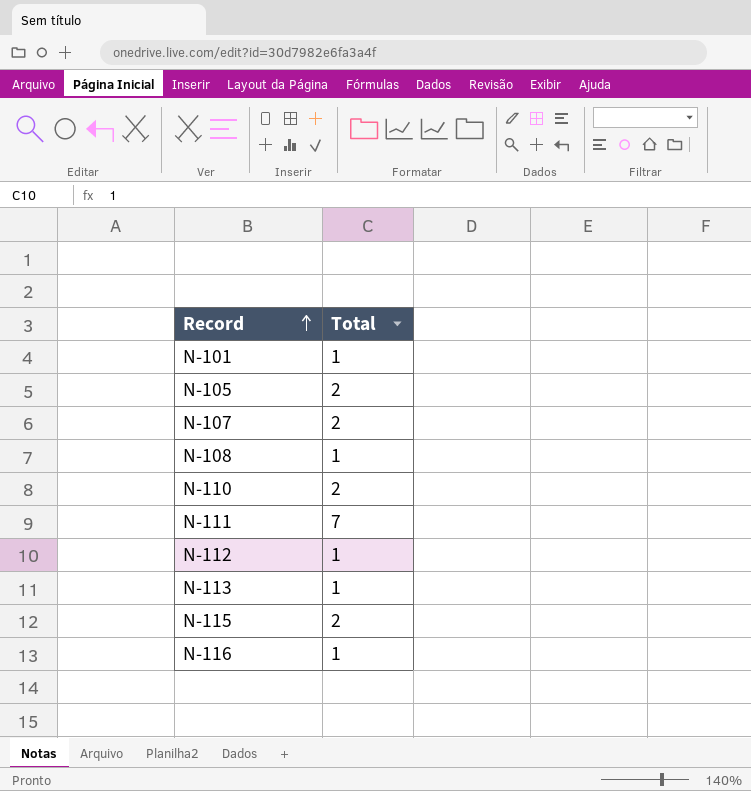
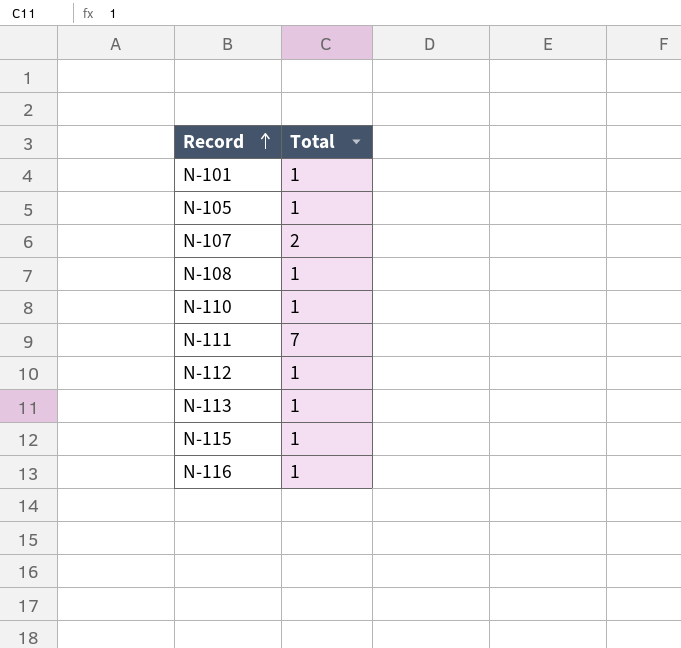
N-105 | Total: 2 -> 1
N-110 | Total: 2 -> 1
N-115 | Total: 2 -> 1

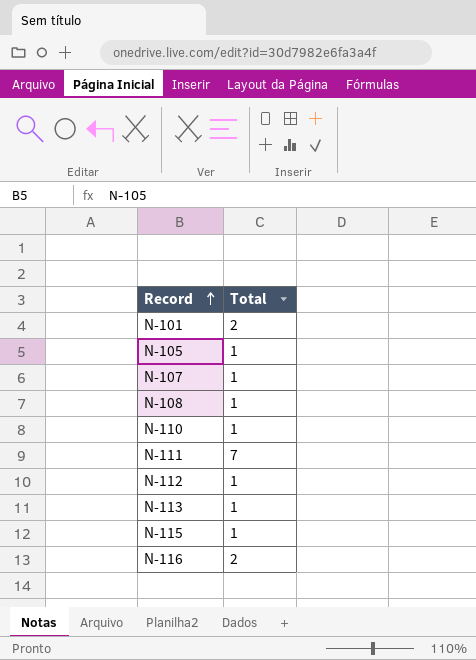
N-101 | Total: 1 -> 2
N-107 | Total: 2 -> 1
N-116 | Total: 1 -> 2

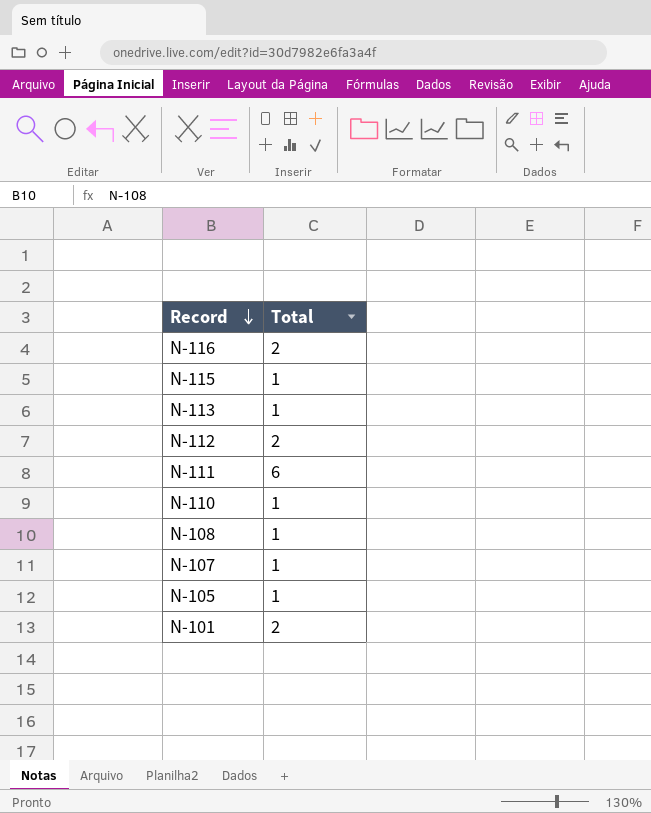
row order: Record ascending -> Record descending
N-112 | Total: 1 -> 2
N-111 | Total: 7 -> 6

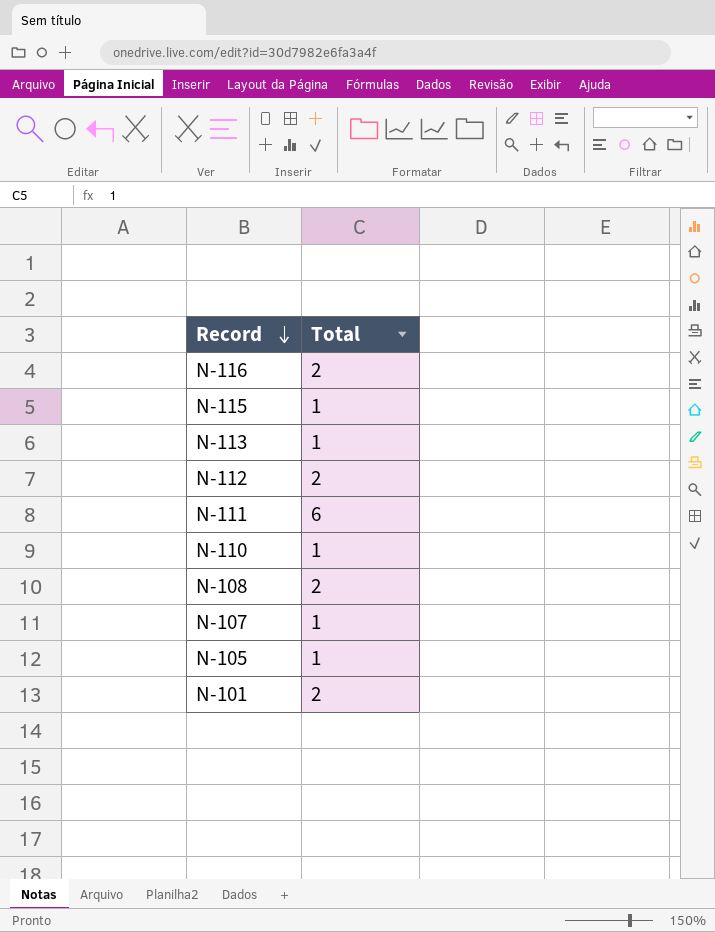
N-108 | Total: 1 -> 2

